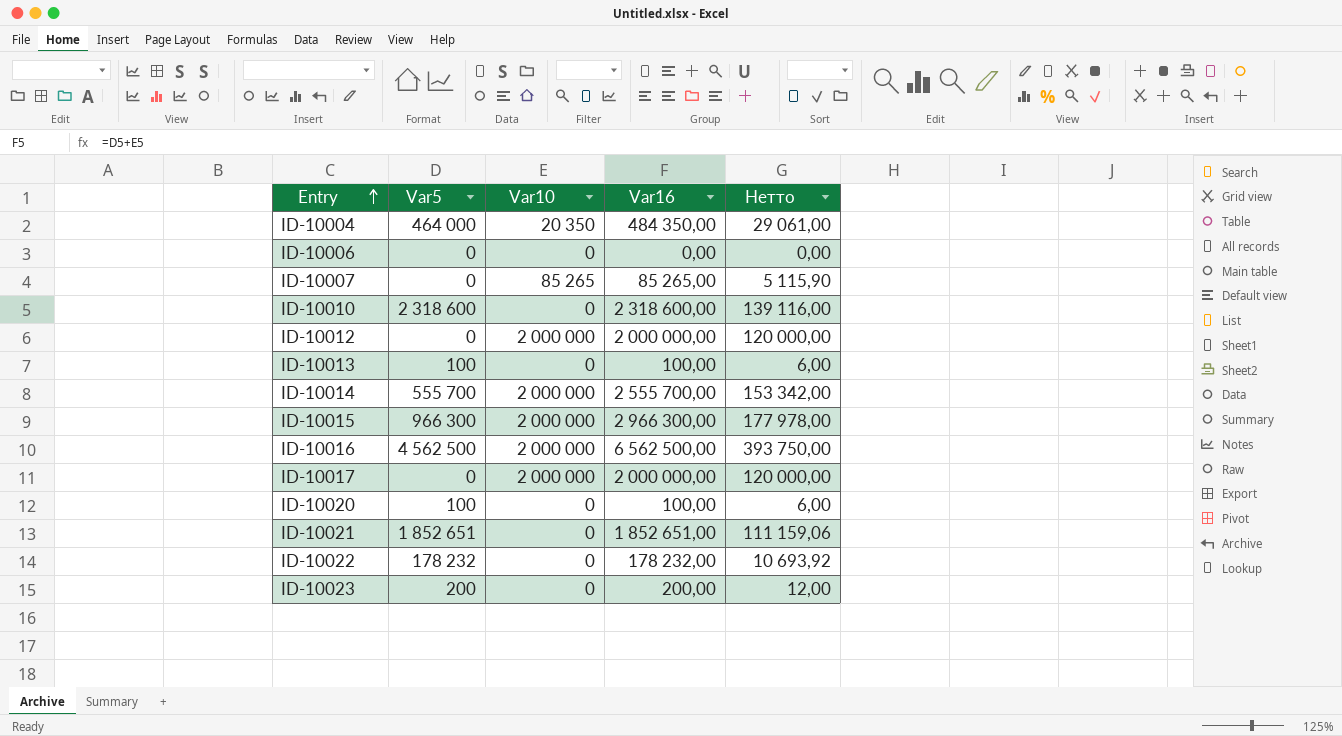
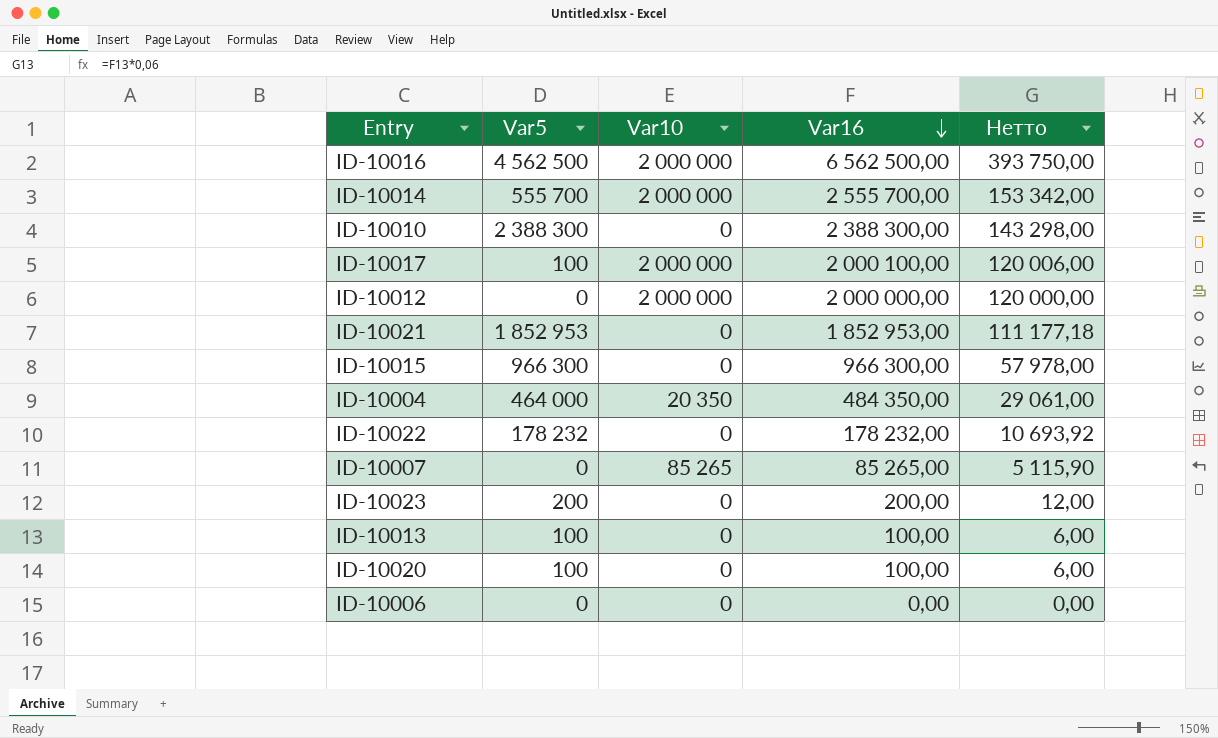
row order: Entry ascending -> Var16 descending
ID-10010 | Var5: 2 318 600 -> 2 388 300
ID-10010 | Var16: 2 318 600,00 -> 2 388 300,00
ID-10010 | Нетто: 139 116,00 -> 143 298,00
ID-10017 | Var5: 0 -> 100
ID-10017 | Var16: 2 000 000,00 -> 2 000 100,00
ID-10017 | Нетто: 120 000,00 -> 120 006,00
ID-10021 | Var5: 1 852 651 -> 1 852 953
ID-10021 | Var16: 1 852 651,00 -> 1 852 953,00
ID-10021 | Нетто: 111 159,06 -> 111 177,18
ID-10015 | Var10: 2 000 000 -> 0
ID-10015 | Var16: 2 966 300,00 -> 966 300,00
ID-10015 | Нетто: 177 978,00 -> 57 978,00

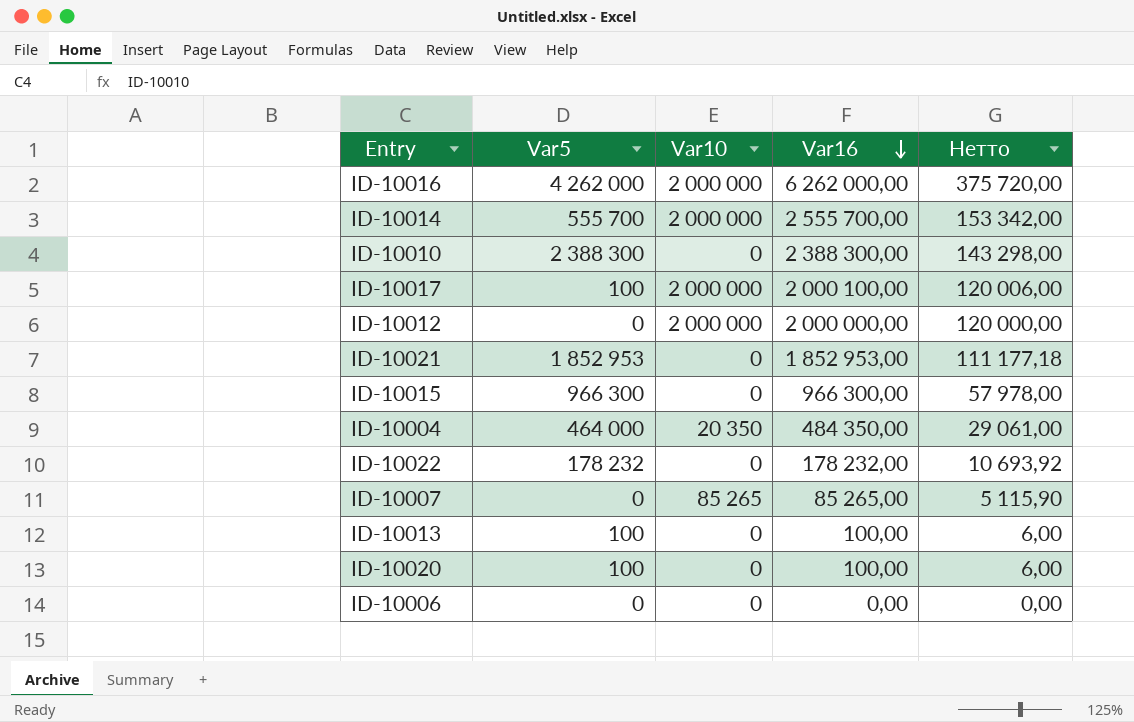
row ID-10023: 200 | 0 | 200,00 | 12,00 -> none
ID-10016 | Var5: 4 562 500 -> 4 262 000
ID-10016 | Var16: 6 562 500,00 -> 6 262 000,00
ID-10016 | Нетто: 393 750,00 -> 375 720,00

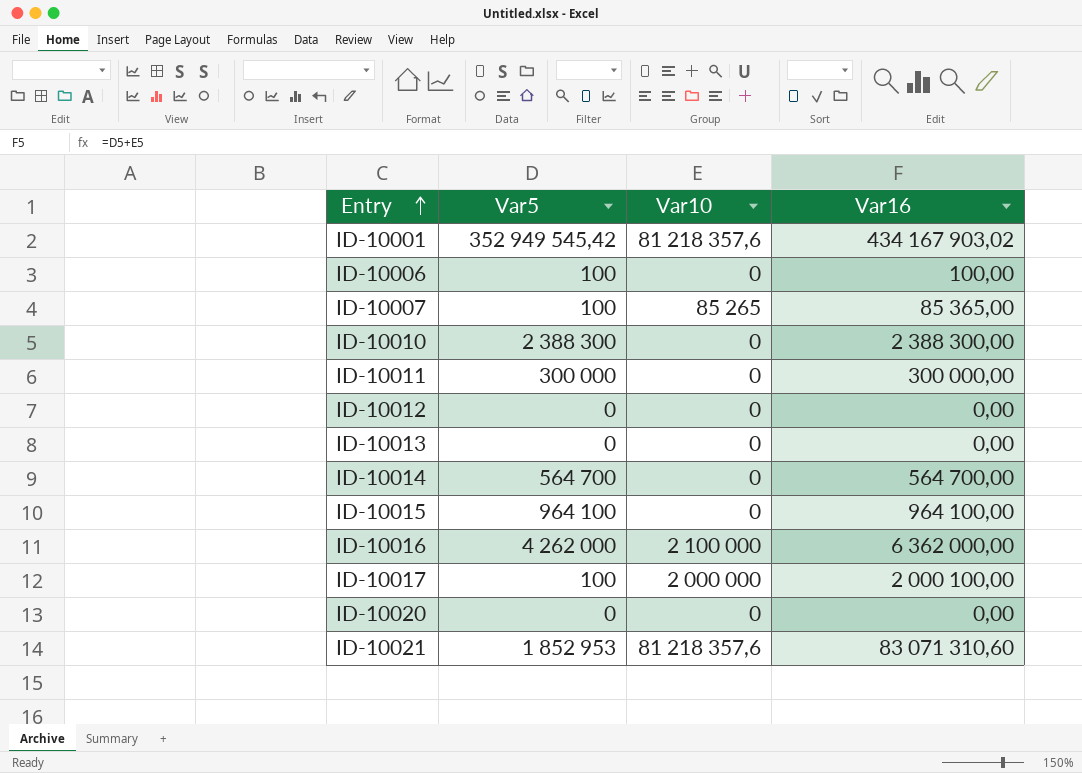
row order: Var16 descending -> Entry ascending
column Нетто | formula: [Var16] * 0,06 -> none
row ID-10004: 464 000 | 20 350 | 484 350,00 | 29 061,00 -> none
row ID-10022: 178 232 | 0 | 178 232,00 | 10 693,92 -> none
row ID-10001: none -> 352 949 545,42 | 81 218 357,6 | 434 167 903,02
ID-10006 | Var5: 0 -> 100
ID-10006 | Var16: 0,00 -> 100,00
ID-10007 | Var5: 0 -> 100
ID-10007 | Var16: 85 265,00 -> 85 365,00
row ID-10011: none -> 300 000 | 0 | 300 000,00
ID-10012 | Var10: 2 000 000 -> 0
ID-10012 | Var16: 2 000 000,00 -> 0,00
ID-10013 | Var5: 100 -> 0
ID-10013 | Var16: 100,00 -> 0,00
ID-10014 | Var5: 555 700 -> 564 700
ID-10014 | Var10: 2 000 000 -> 0
ID-10014 | Var16: 2 555 700,00 -> 564 700,00
ID-10015 | Var5: 966 300 -> 964 100
ID-10015 | Var16: 966 300,00 -> 964 100,00
ID-10016 | Var10: 2 000 000 -> 2 100 000
ID-10016 | Var16: 6 262 000,00 -> 6 362 000,00
ID-10020 | Var5: 100 -> 0
ID-10020 | Var16: 100,00 -> 0,00
ID-10021 | Var10: 0 -> 81 218 357,6
ID-10021 | Var16: 1 852 953,00 -> 83 071 310,60

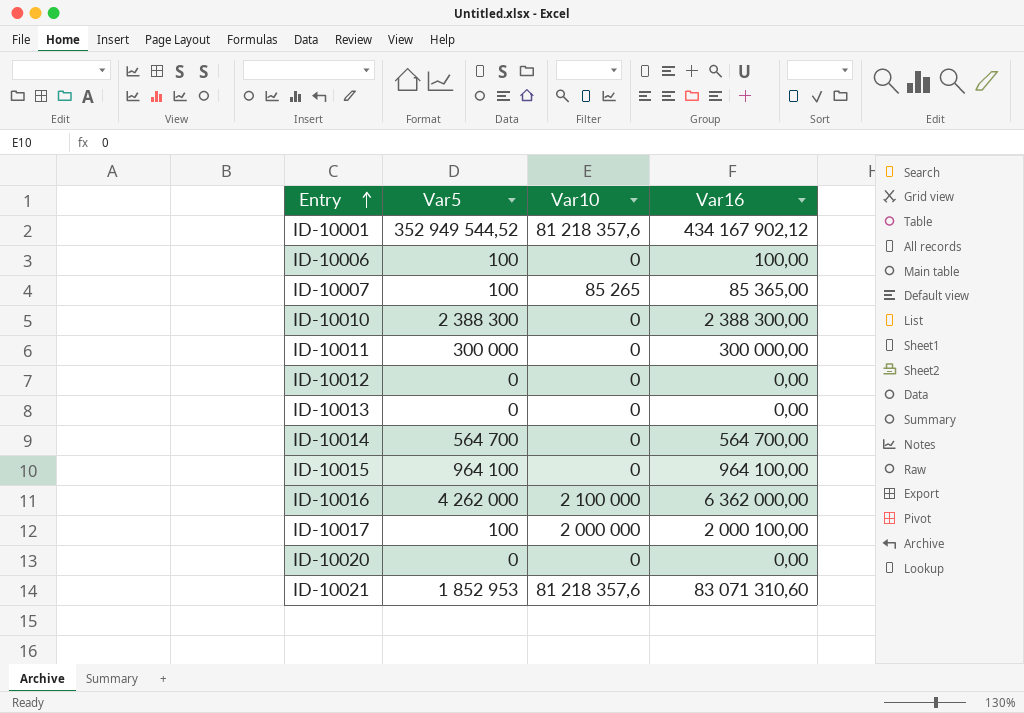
ID-10001 | Var5: 352 949 545,42 -> 352 949 544,52
ID-10001 | Var16: 434 167 903,02 -> 434 167 902,12

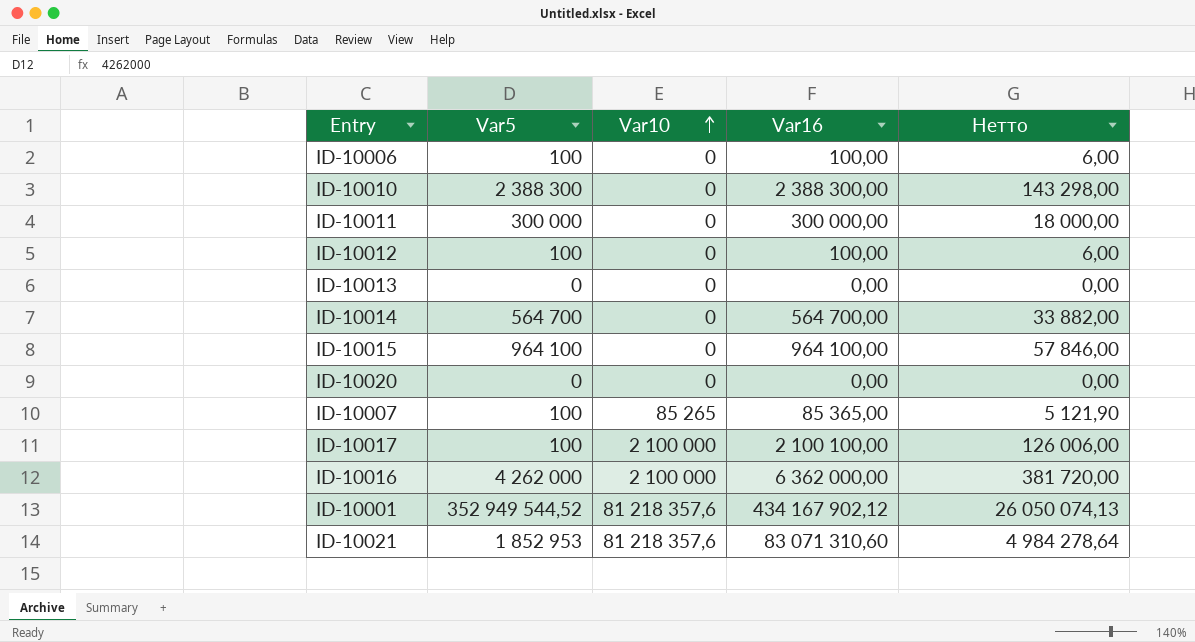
row order: Entry ascending -> Var10 ascending
column Нетто | formula: none -> [Var16] * 0,06
ID-10012 | Var5: 0 -> 100
ID-10012 | Var16: 0,00 -> 100,00
ID-10017 | Var10: 2 000 000 -> 2 100 000
ID-10017 | Var16: 2 000 100,00 -> 2 100 100,00

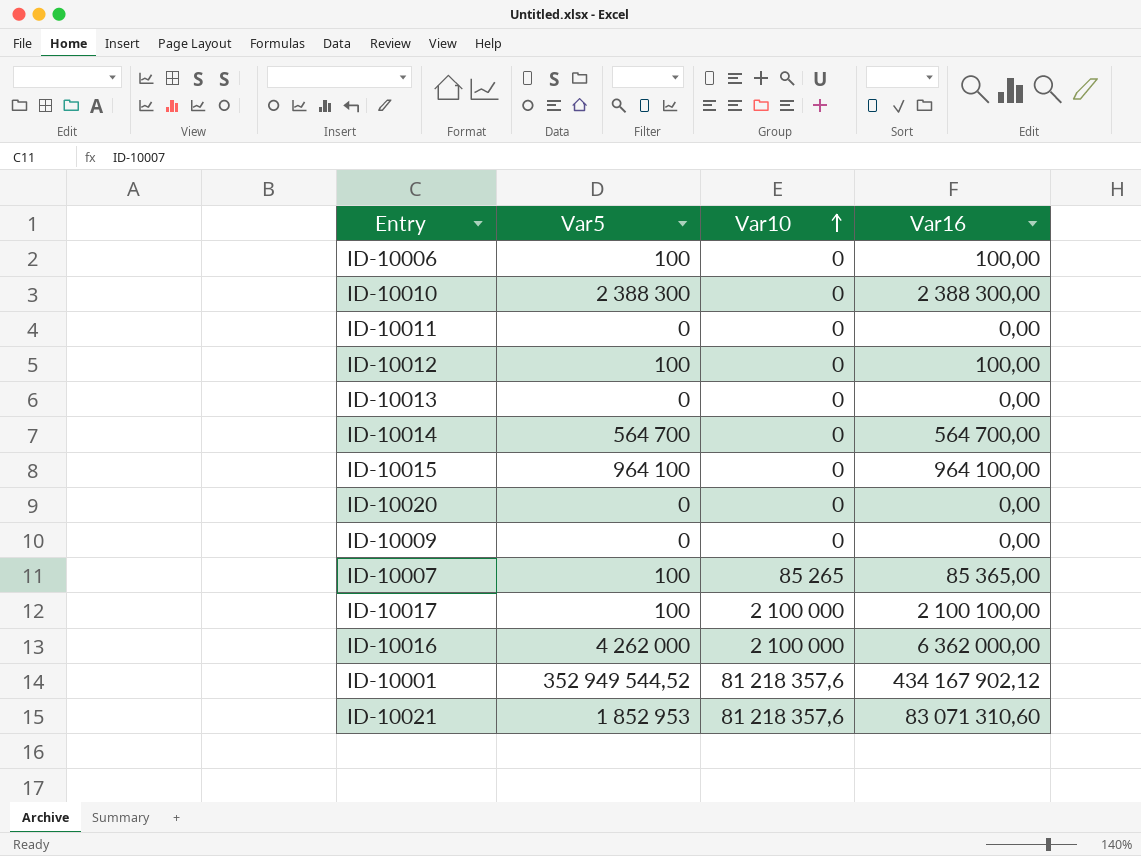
column Нетто | formula: [Var16] * 0,06 -> none
ID-10011 | Var5: 300 000 -> 0
ID-10011 | Var16: 300 000,00 -> 0,00
row ID-10009: none -> 0 | 0 | 0,00

